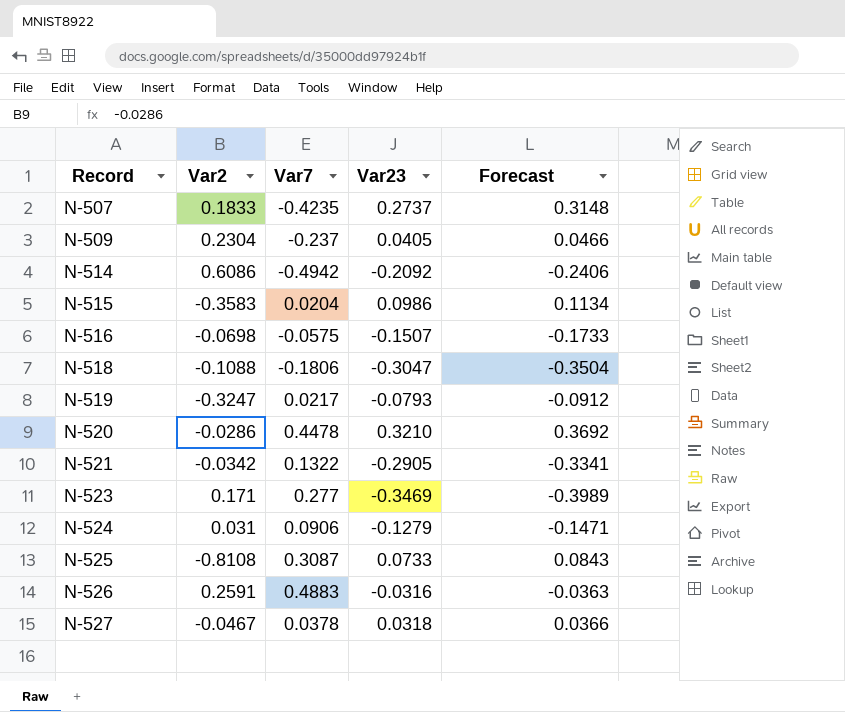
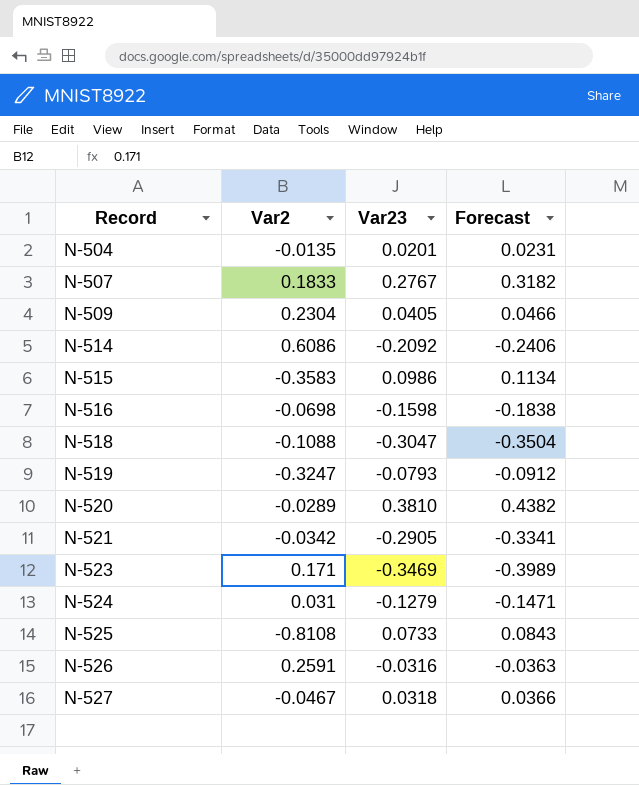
column Var7 | position: 3 -> none
row N-504: none -> -0.0135 | 0.0201 | 0.0231
N-507 | Var23: 0.2737 -> 0.2767
N-507 | Forecast: 0.3148 -> 0.3182
N-516 | Var23: -0.1507 -> -0.1598
N-516 | Forecast: -0.1733 -> -0.1838
N-520 | Var2: -0.0286 -> -0.0289
N-520 | Var23: 0.3210 -> 0.3810
N-520 | Forecast: 0.3692 -> 0.4382

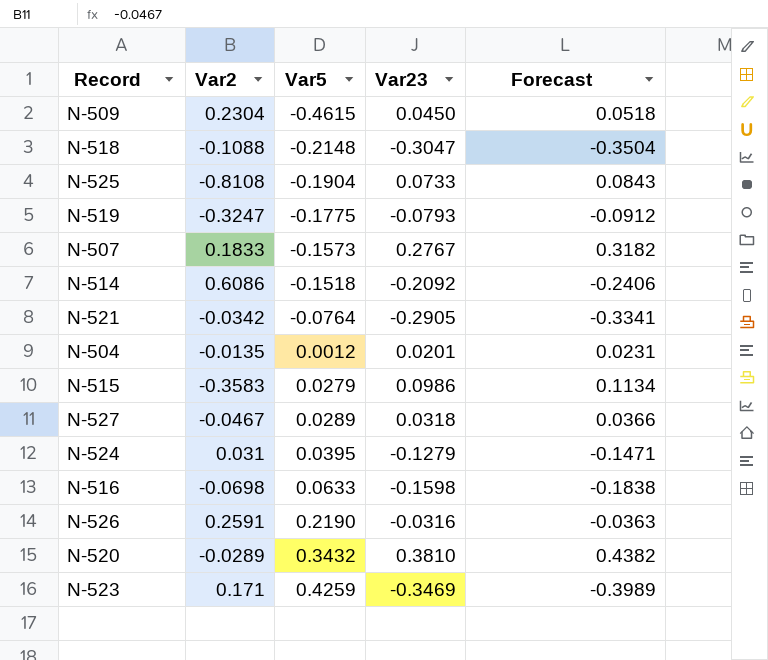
row order: Record ascending -> Var5 ascending
column Var5 | position: none -> 3
N-509 | Var23: 0.0405 -> 0.0450
N-509 | Forecast: 0.0466 -> 0.0518

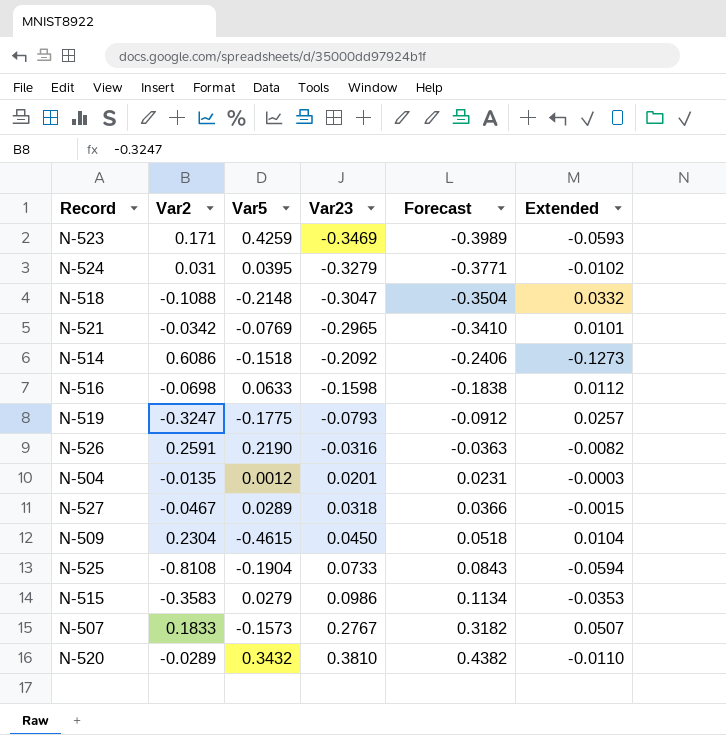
row order: Var5 ascending -> Var23 ascending
column Extended | formula: none -> [Var2] * [Var23]
N-524 | Var23: -0.1279 -> -0.3279
N-524 | Forecast: -0.1471 -> -0.3771
N-521 | Var5: -0.0764 -> -0.0769
N-521 | Var23: -0.2905 -> -0.2965
N-521 | Forecast: -0.3341 -> -0.3410

